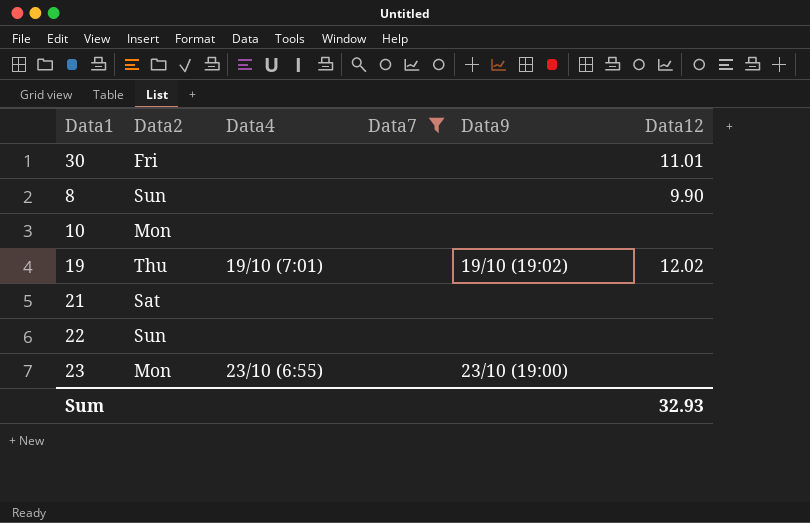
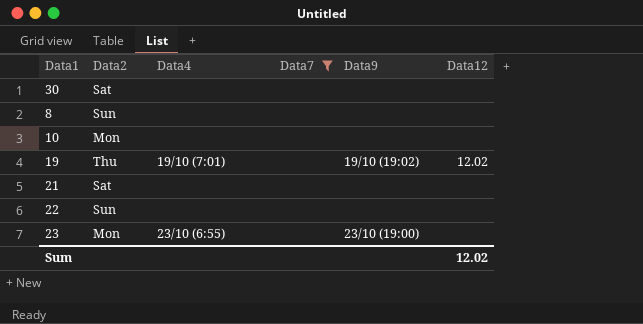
30 | Data2: Fri -> Sat
30 | Data12: 11.01 -> none
8 | Data12: 9.90 -> none
Sum | Data12: 32.93 -> 12.02

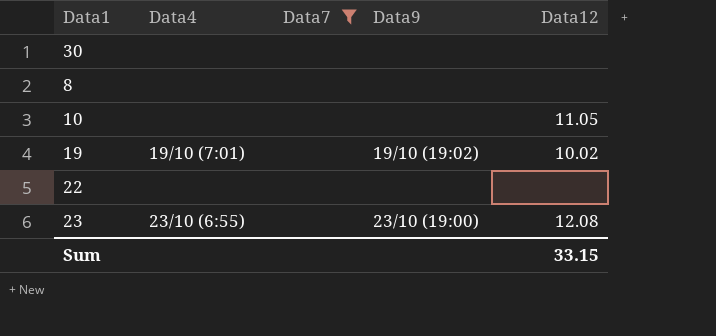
column Data2 | position: 2 -> none
row 21: Sat | none | none | none | none -> none
10 | Data12: none -> 11.05
19 | Data12: 12.02 -> 10.02
23 | Data12: none -> 12.08
Sum | Data12: 12.02 -> 33.15

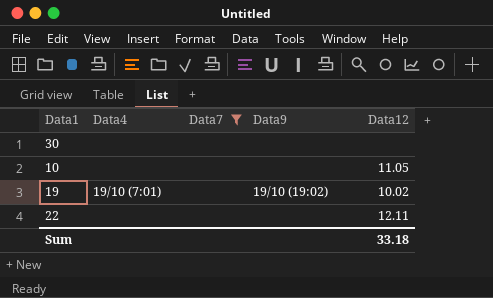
row 8: none | none | none | none -> none
row 23: 23/10 (6:55) | none | 23/10 (19:00) | 12.08 -> none
22 | Data12: none -> 12.11
Sum | Data12: 33.15 -> 33.18

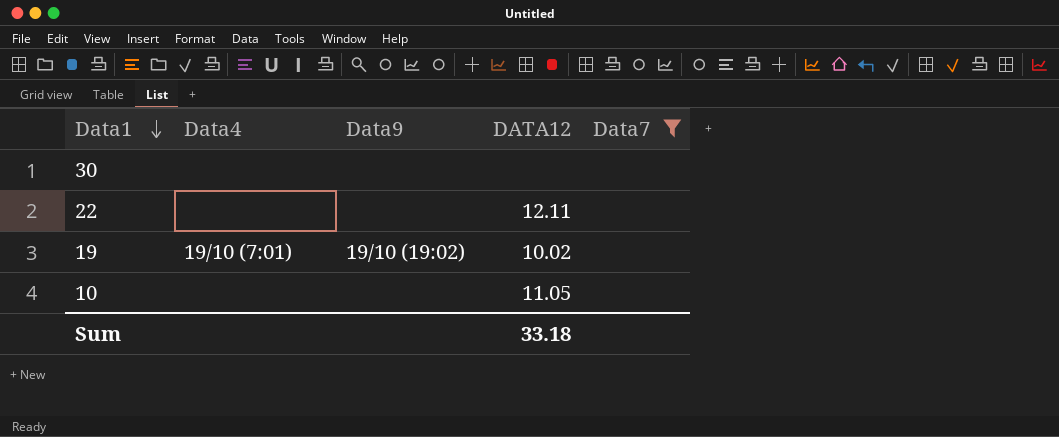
row order: none -> Data1 descending
column name: Data12 -> DATA12
column Data7 | position: 3 -> 5

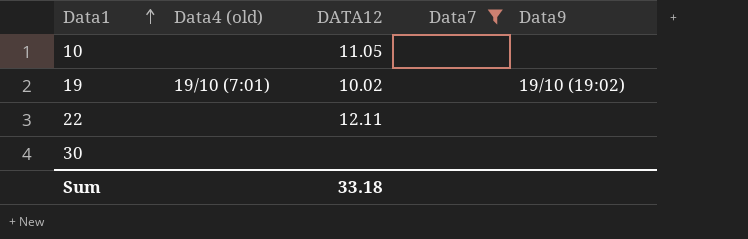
row order: Data1 descending -> Data1 ascending
column name: Data4 -> Data4 (old)
column Data9 | position: 3 -> 5

